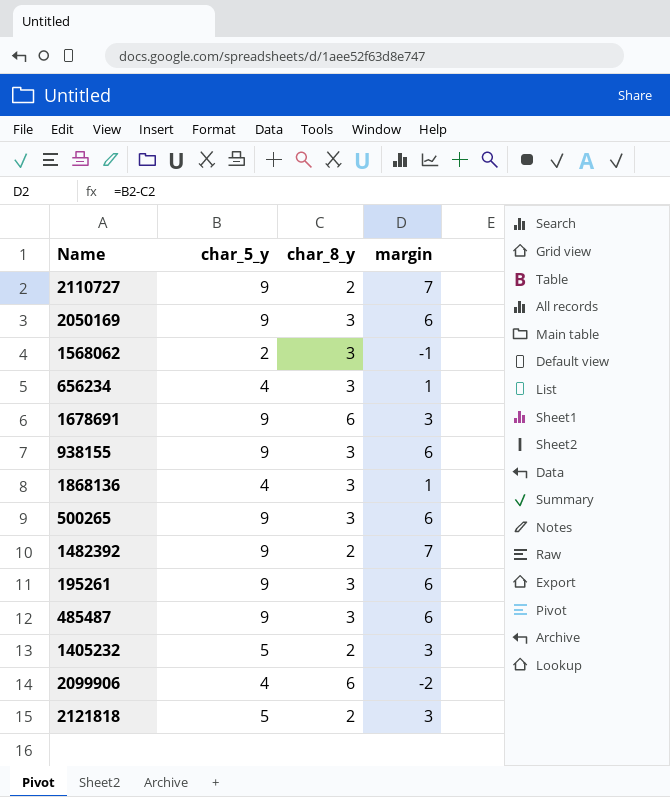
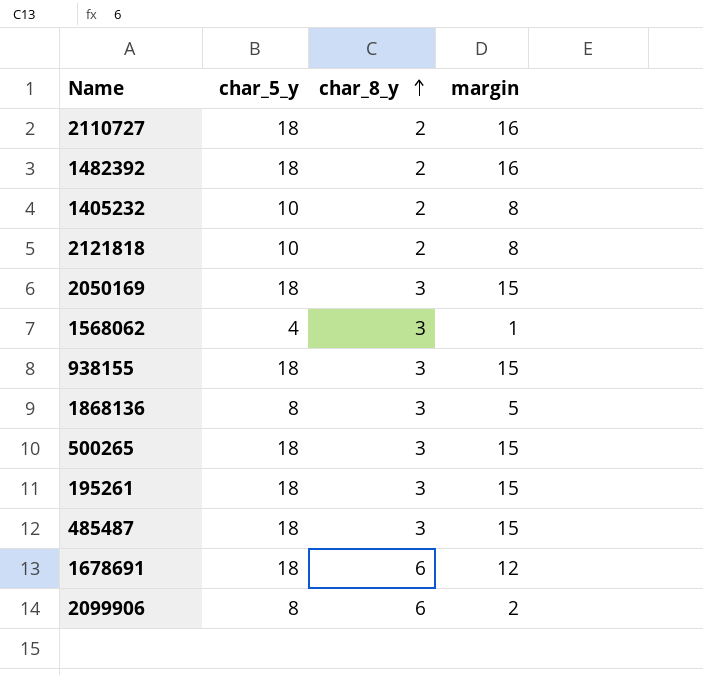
row order: none -> char_8_y ascending
row 656234: 4 | 3 | 1 -> none
2110727 | char_5_y: 9 -> 18
2110727 | margin: 7 -> 16
1482392 | char_5_y: 9 -> 18
1482392 | margin: 7 -> 16
1405232 | char_5_y: 5 -> 10
1405232 | margin: 3 -> 8
2121818 | char_5_y: 5 -> 10
2121818 | margin: 3 -> 8
2050169 | char_5_y: 9 -> 18
2050169 | margin: 6 -> 15
1568062 | char_5_y: 2 -> 4
1568062 | margin: -1 -> 1
938155 | char_5_y: 9 -> 18
938155 | margin: 6 -> 15
1868136 | char_5_y: 4 -> 8
1868136 | margin: 1 -> 5
500265 | char_5_y: 9 -> 18
500265 | margin: 6 -> 15
195261 | char_5_y: 9 -> 18
195261 | margin: 6 -> 15
485487 | char_5_y: 9 -> 18
485487 | margin: 6 -> 15
1678691 | char_5_y: 9 -> 18
1678691 | margin: 3 -> 12
2099906 | char_5_y: 4 -> 8
2099906 | margin: -2 -> 2

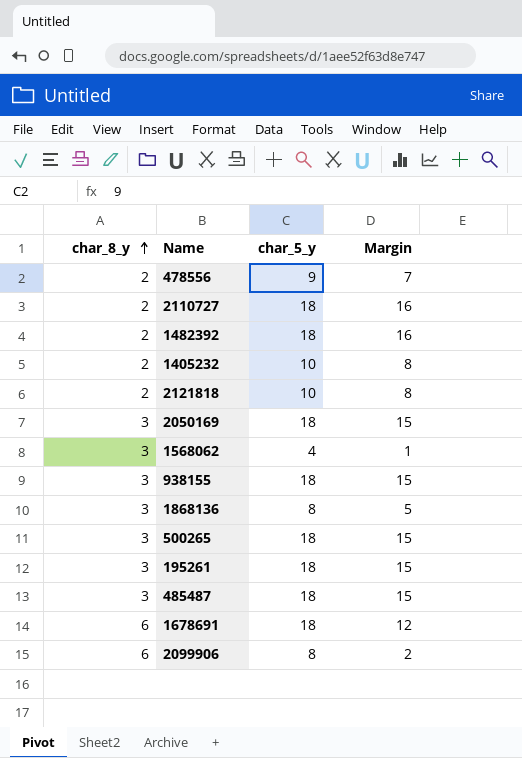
column char_8_y | position: 3 -> 1
column name: margin -> Margin
row 478556: none -> 2 | 9 | 7

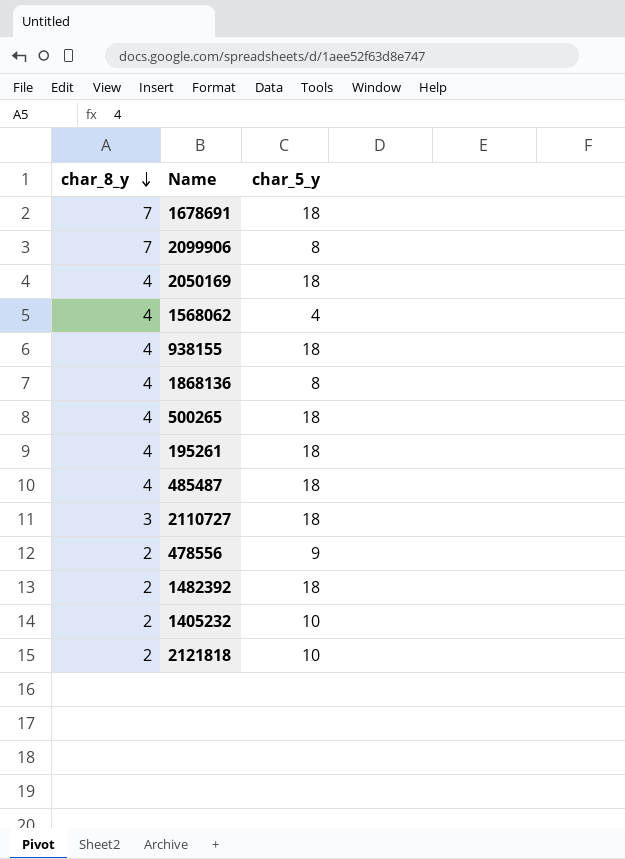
row order: char_8_y ascending -> char_8_y descending
column Margin | formula: [char_5_y] - [char_8_y] -> none
1678691 | char_8_y: 6 -> 7
2099906 | char_8_y: 6 -> 7
2050169 | char_8_y: 3 -> 4
1568062 | char_8_y: 3 -> 4
938155 | char_8_y: 3 -> 4
1868136 | char_8_y: 3 -> 4
500265 | char_8_y: 3 -> 4
195261 | char_8_y: 3 -> 4
485487 | char_8_y: 3 -> 4
2110727 | char_8_y: 2 -> 3

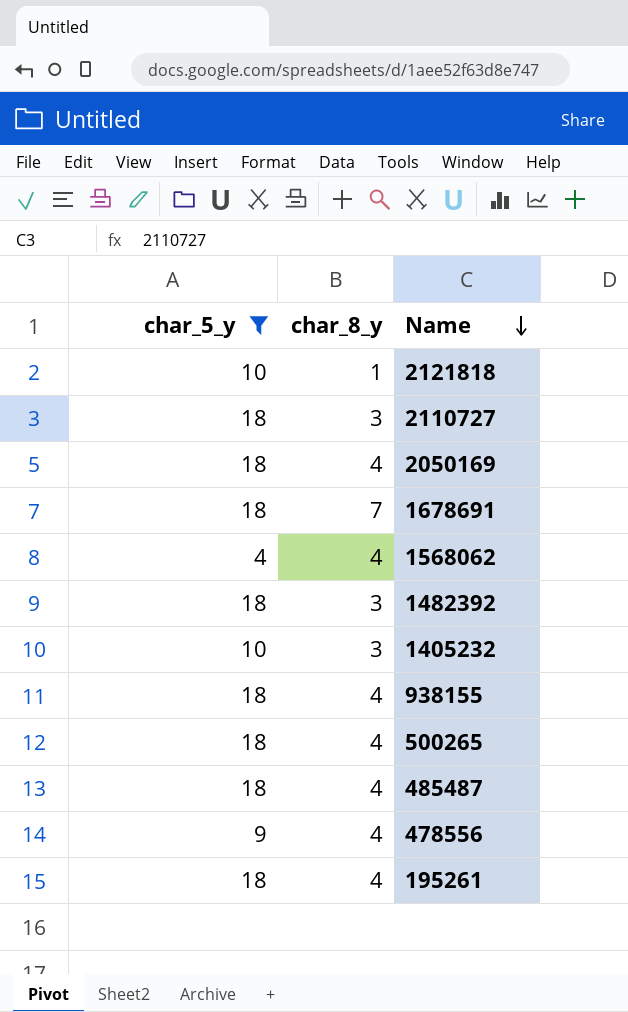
filter: none -> char_5_y != 8
row order: char_8_y descending -> Name descending
column char_5_y | position: 3 -> 1
2121818 | char_8_y: 2 -> 1
1482392 | char_8_y: 2 -> 3
1405232 | char_8_y: 2 -> 3
478556 | char_8_y: 2 -> 4

